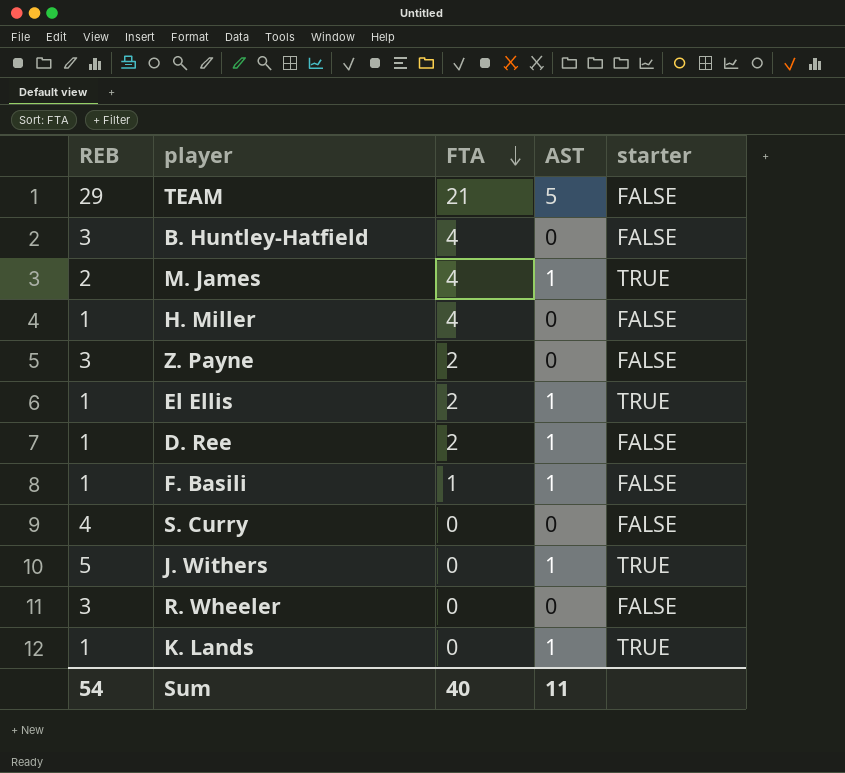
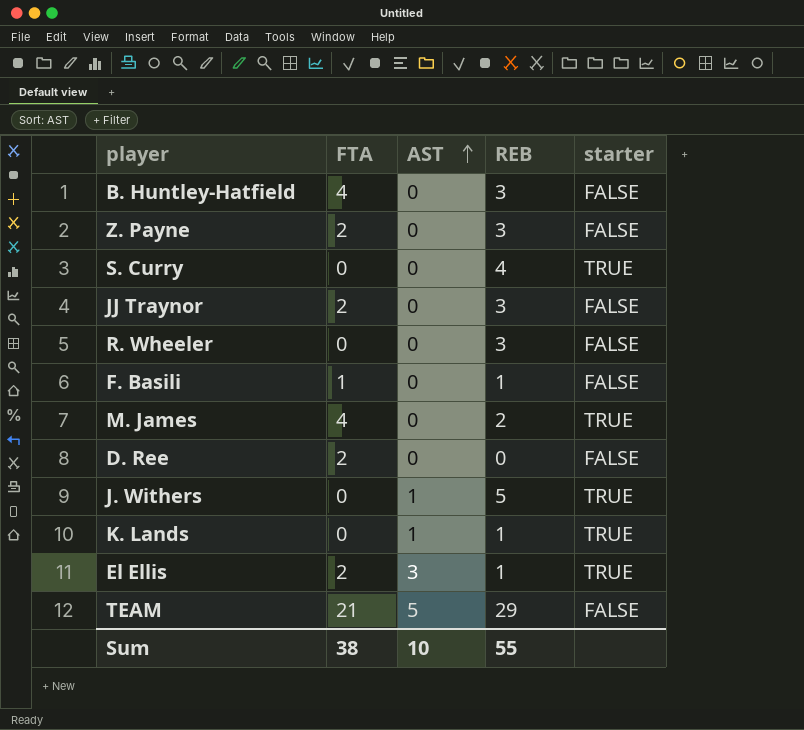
row order: FTA descending -> AST ascending
column REB | position: 1 -> 4
row H. Miller: 1 | 4 | 0 | FALSE -> none
S. Curry | starter: FALSE -> TRUE
row JJ Traynor: none -> 2 | 0 | 3 | FALSE
F. Basili | AST: 1 -> 0
M. James | AST: 1 -> 0
D. Ree | AST: 1 -> 0
D. Ree | REB: 1 -> 0
El Ellis | AST: 1 -> 3
Sum | FTA: 40 -> 38
Sum | AST: 11 -> 10
Sum | REB: 54 -> 55

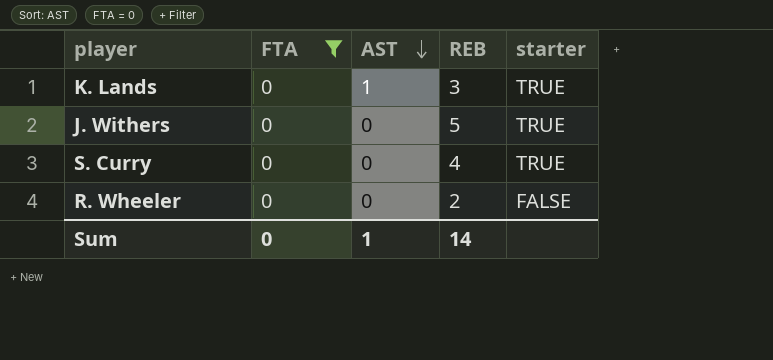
filter: none -> FTA = 0
row order: AST ascending -> AST descending
K. Lands | REB: 1 -> 3
J. Withers | AST: 1 -> 0
R. Wheeler | REB: 3 -> 2
Sum | FTA: 38 -> 0
Sum | AST: 10 -> 1
Sum | REB: 55 -> 14

